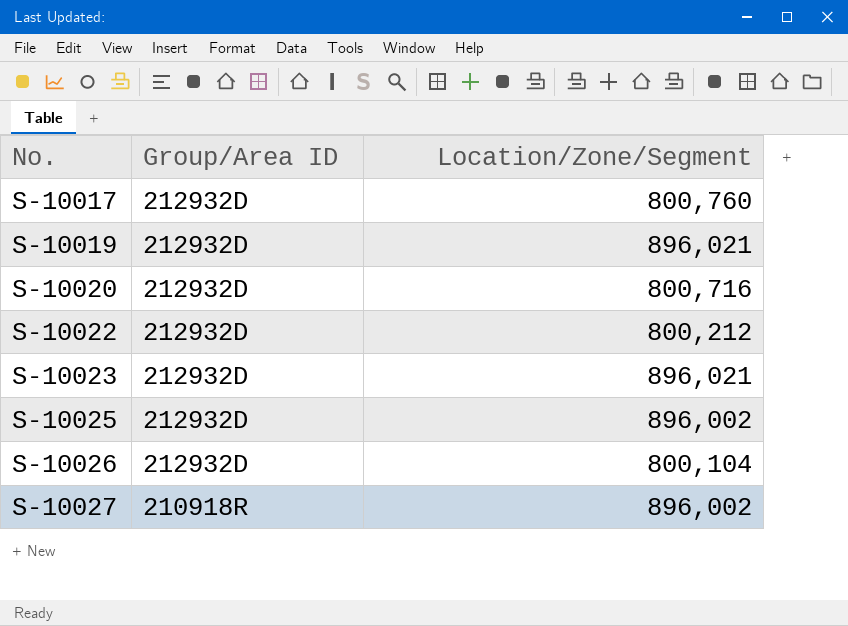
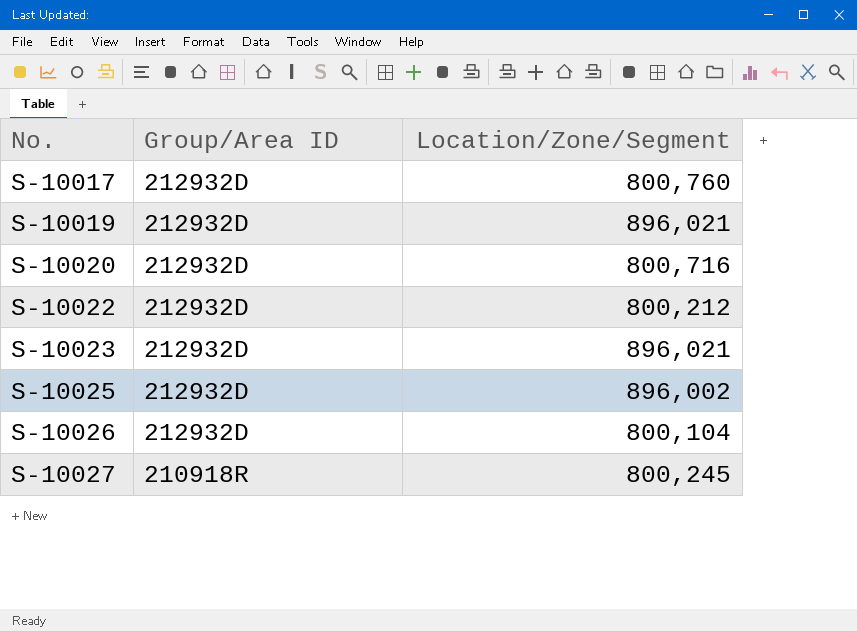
S-10027 | Location/Zone/Segment: 896,002 -> 800,245

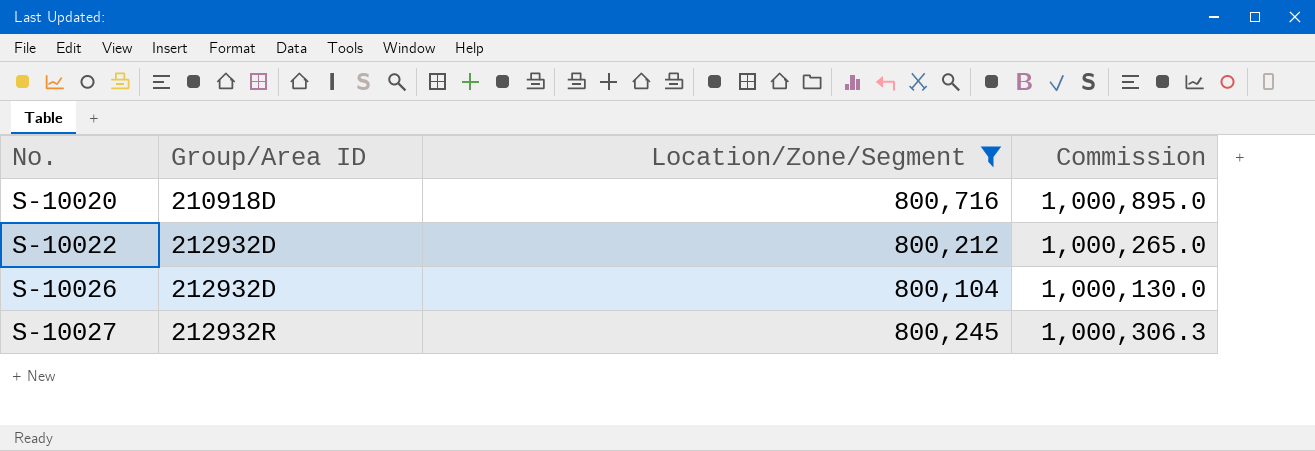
filter: none -> Location/Zone/Segment <= 800,716
column Commission | formula: none -> [Location/Zone/Segment] * 1.25
S-10020 | Group/Area ID: 212932D -> 210918D
S-10027 | Group/Area ID: 210918R -> 212932R

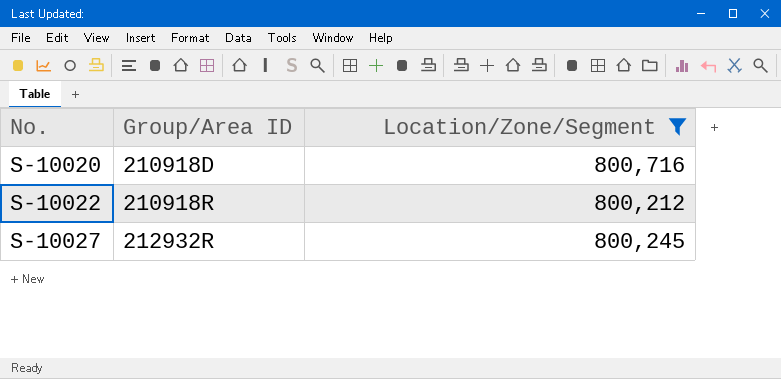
column Commission | formula: [Location/Zone/Segment] * 1.25 -> none
row S-10026: 212932D | 800,104 | 1,000,130.0 -> none
S-10022 | Group/Area ID: 212932D -> 210918R

